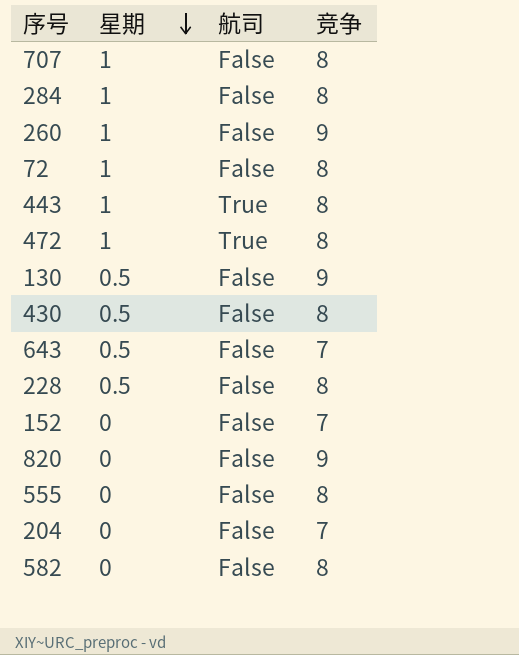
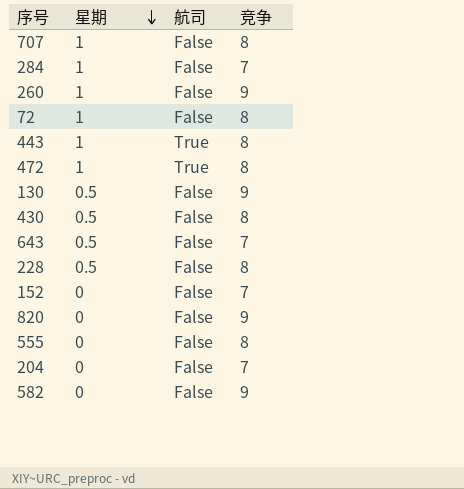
284 | 竞争: 8 -> 7
582 | 竞争: 8 -> 9

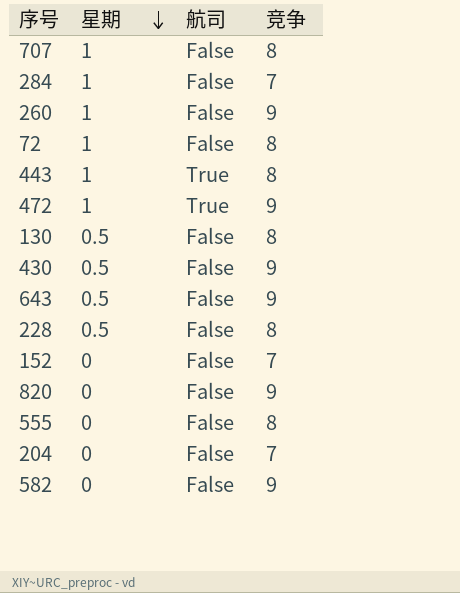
472 | 竞争: 8 -> 9
130 | 竞争: 9 -> 8
430 | 竞争: 8 -> 9
643 | 竞争: 7 -> 9

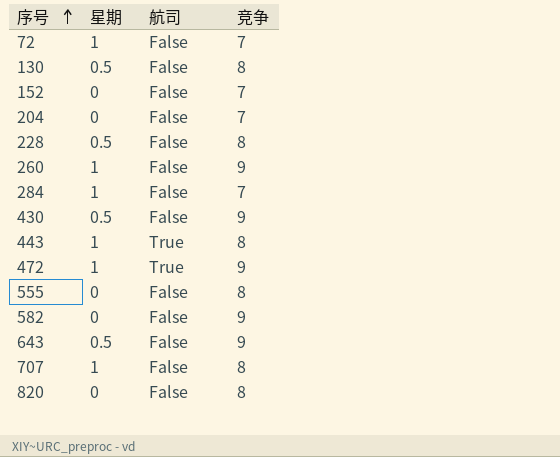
row order: 星期 descending -> 序号 ascending
72 | 竞争: 8 -> 7
820 | 竞争: 9 -> 8

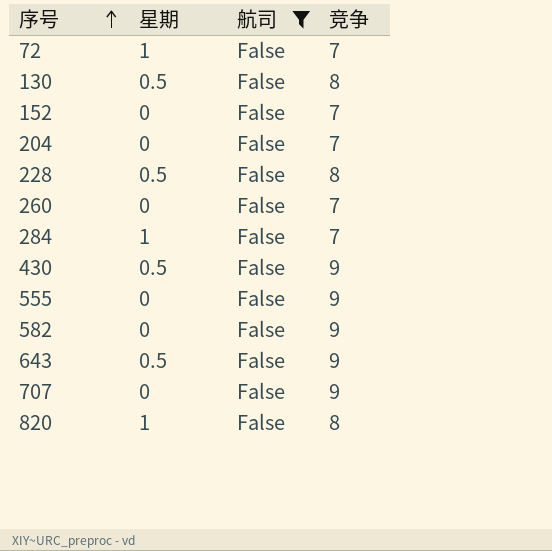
filter: none -> 航司 = False
260 | 星期: 1 -> 0
260 | 竞争: 9 -> 7
555 | 竞争: 8 -> 9
707 | 星期: 1 -> 0
707 | 竞争: 8 -> 9
820 | 星期: 0 -> 1

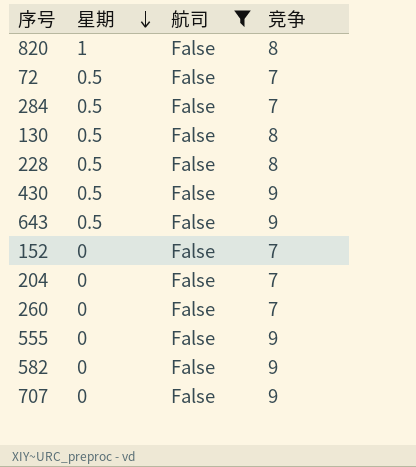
row order: 序号 ascending -> 星期 descending
72 | 星期: 1 -> 0.5
284 | 星期: 1 -> 0.5

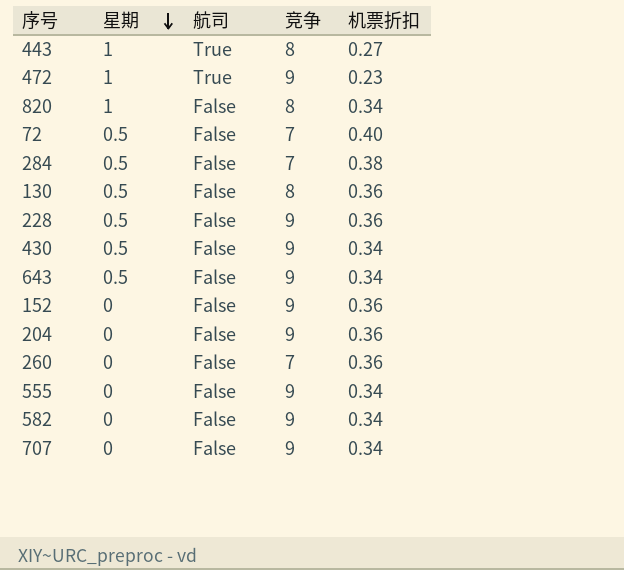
filter: 航司 = False -> none
column 机票折扣 | position: none -> 5
228 | 竞争: 8 -> 9
152 | 竞争: 7 -> 9
204 | 竞争: 7 -> 9

